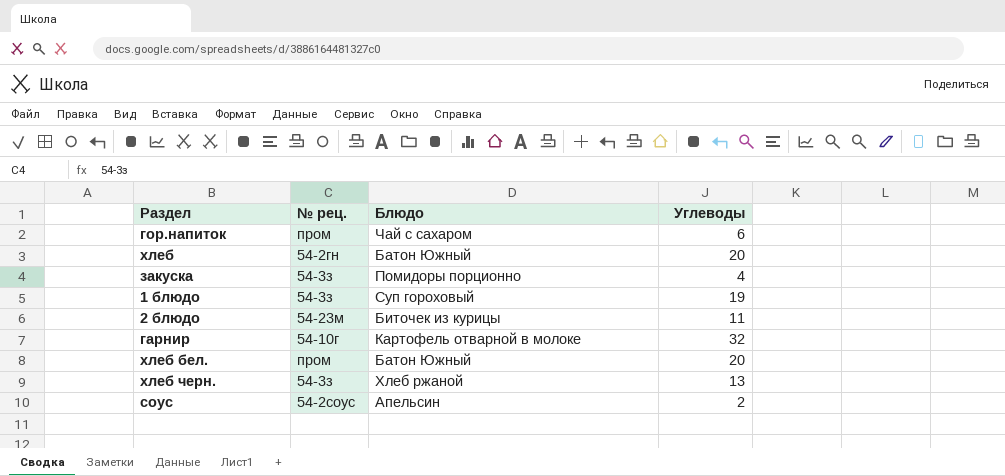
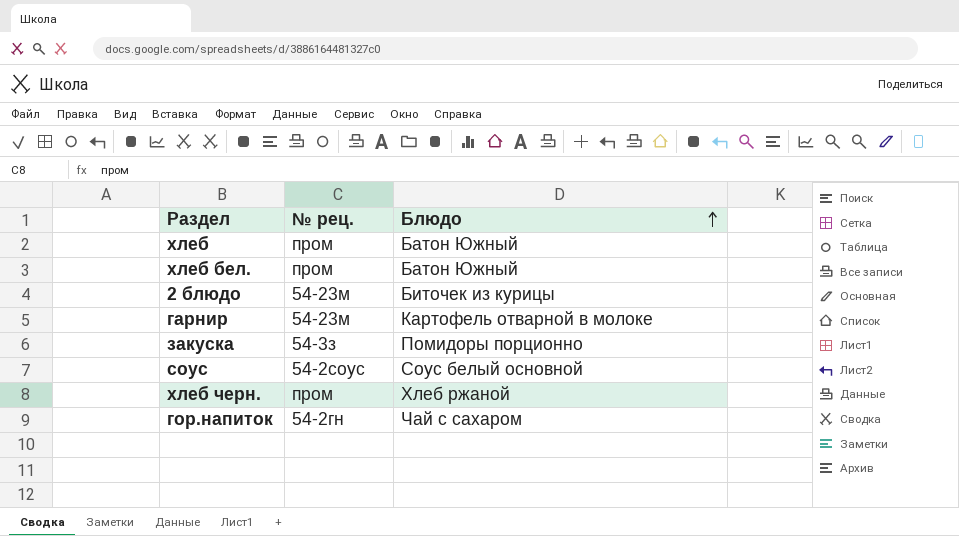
row order: none -> Блюдо ascending
column Углеводы | position: 4 -> none
row 1 блюдо: 54-3з | Суп гороховый | 19 -> none
хлеб | № рец.: 54-2гн -> пром
гарнир | № рец.: 54-10г -> 54-23м
соус | Блюдо: Апельсин -> Соус белый основной
хлеб черн. | № рец.: 54-3з -> пром
гор.напиток | № рец.: пром -> 54-2гн

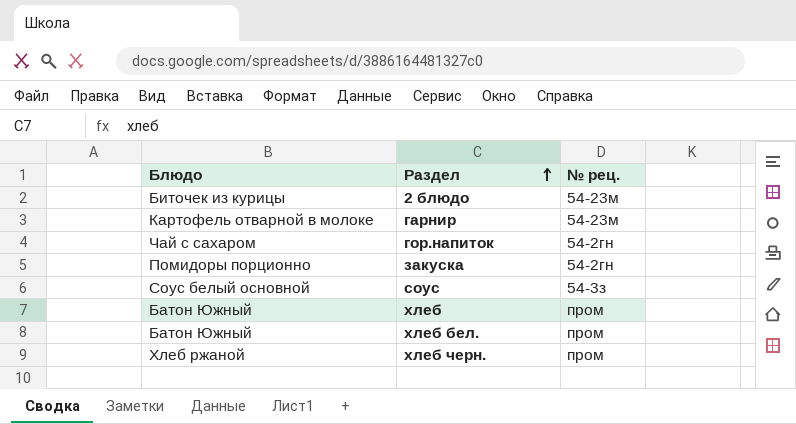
row order: Блюдо ascending -> Раздел ascending
column Блюдо | position: 3 -> 1
закуска | № рец.: 54-3з -> 54-2гн
соус | № рец.: 54-2соус -> 54-3з

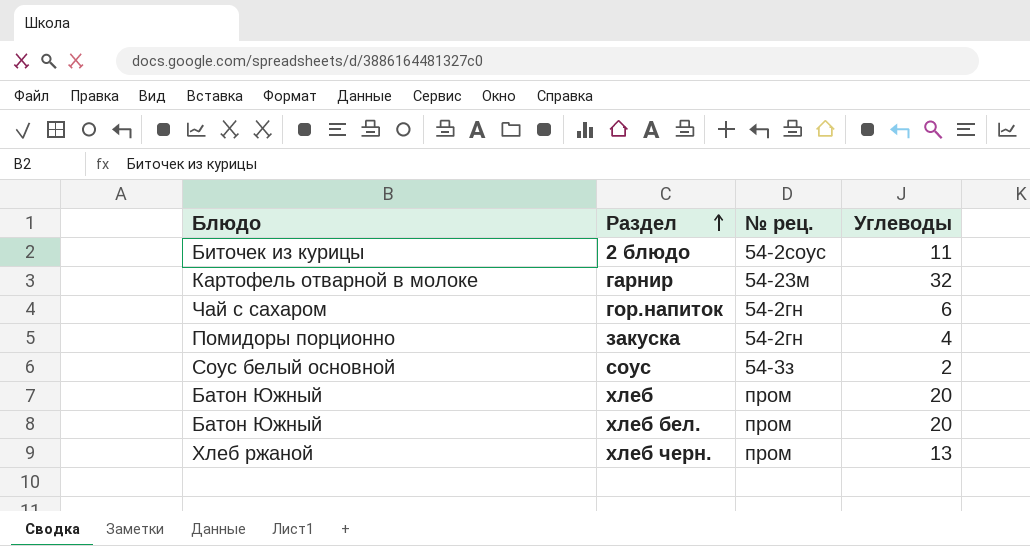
column Углеводы | position: none -> 4
2 блюдо | № рец.: 54-23м -> 54-2соус

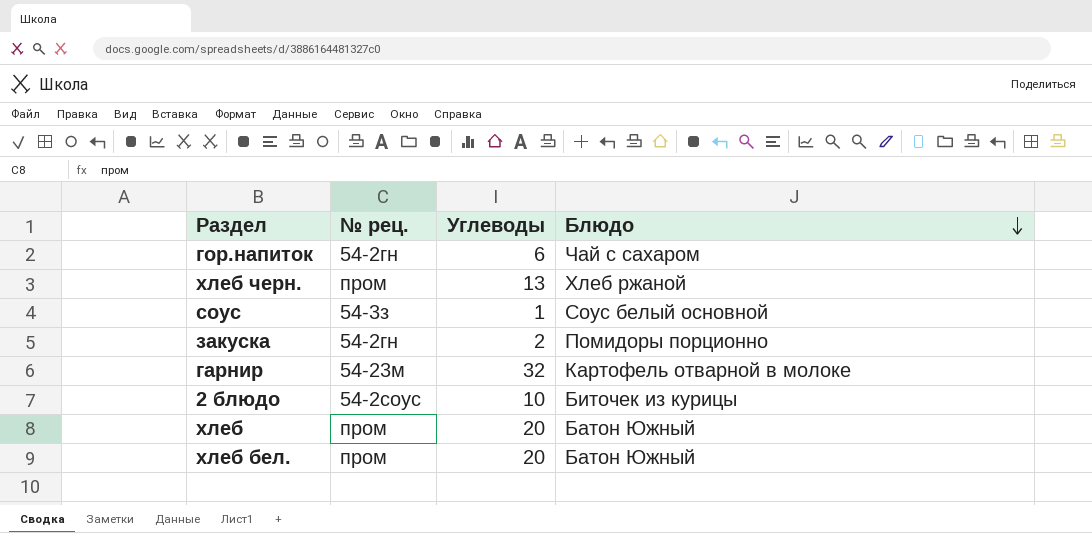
row order: Раздел ascending -> Блюдо descending
column Блюдо | position: 1 -> 4
соус | Углеводы: 2 -> 1
закуска | Углеводы: 4 -> 2
2 блюдо | Углеводы: 11 -> 10

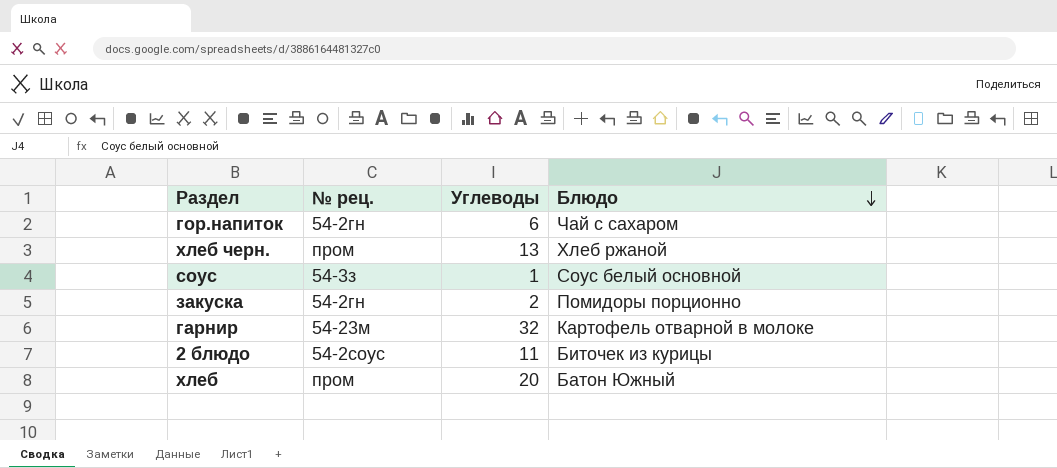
row хлеб бел.: пром | 20 | Батон Южный -> none
2 блюдо | Углеводы: 10 -> 11

